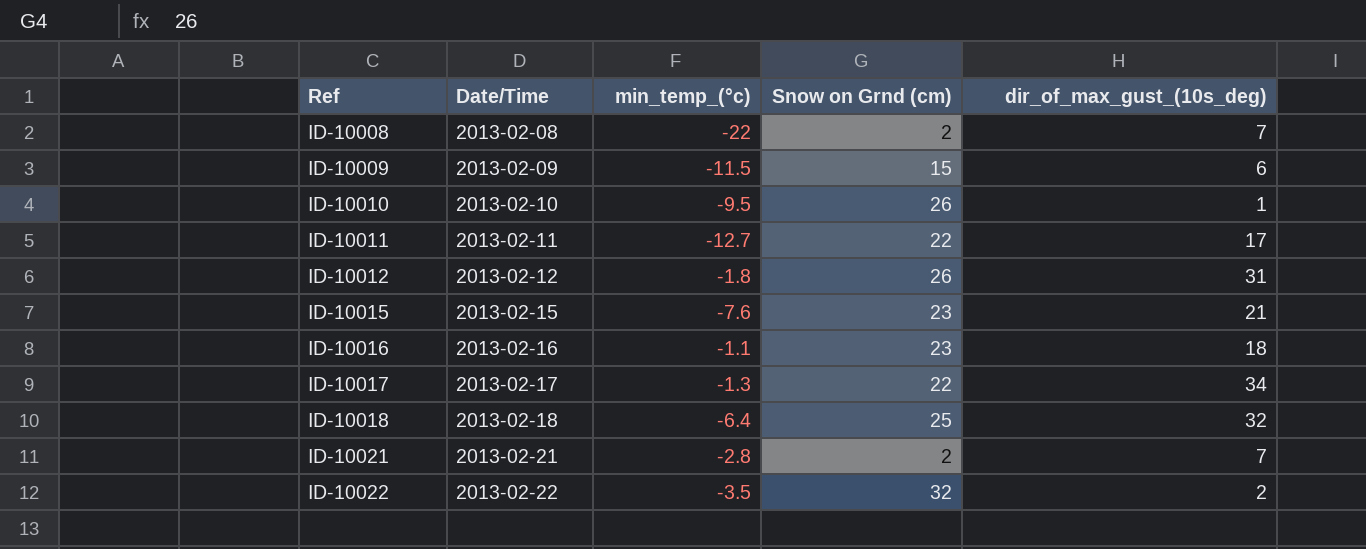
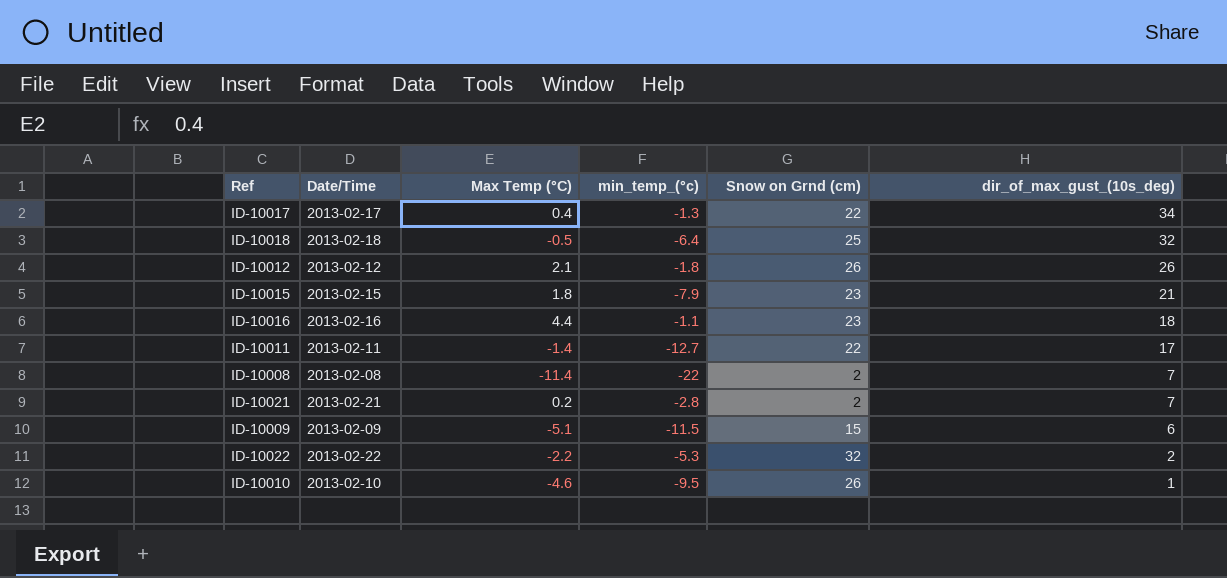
row order: Ref ascending -> dir_of_max_gust_(10s_deg) descending
column Max Temp (°C) | position: none -> 3
ID-10012 | dir_of_max_gust_(10s_deg): 31 -> 26
ID-10015 | min_temp_(°c): -7.6 -> -7.9
ID-10022 | min_temp_(°c): -3.5 -> -5.3

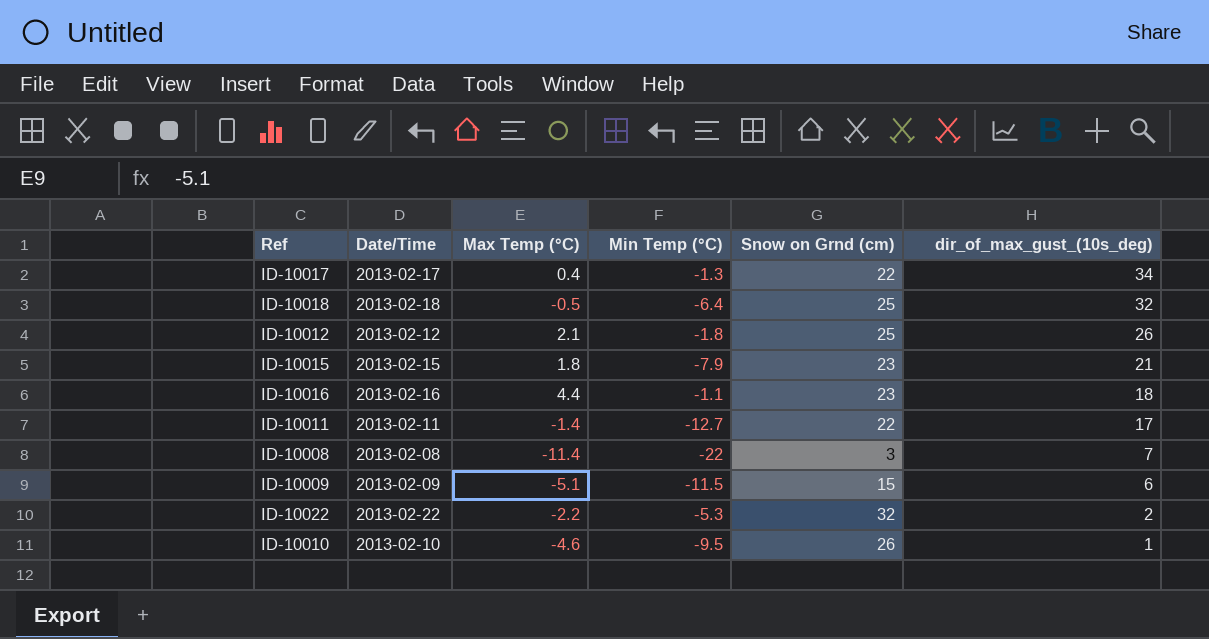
column name: min_temp_(°c) -> Min Temp (°C)
row ID-10021: 2013-02-21 | 0.2 | -2.8 | 2 | 7 -> none
ID-10012 | Snow on Grnd (cm): 26 -> 25
ID-10008 | Snow on Grnd (cm): 2 -> 3

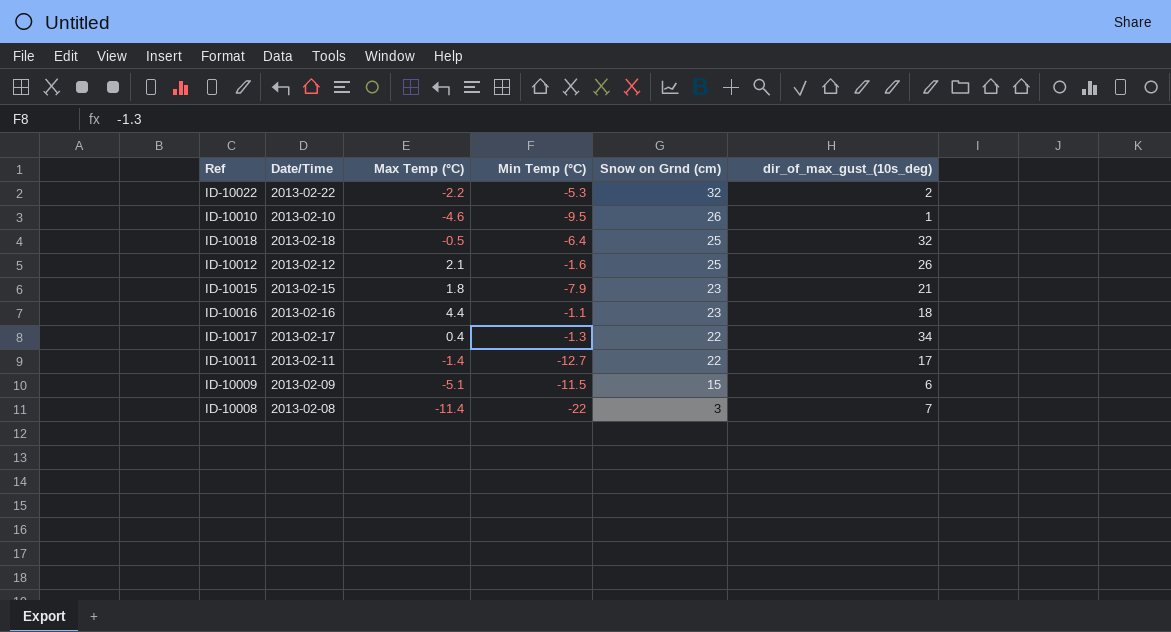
row order: dir_of_max_gust_(10s_deg) descending -> Snow on Grnd (cm) descending
ID-10012 | Min Temp (°C): -1.8 -> -1.6

